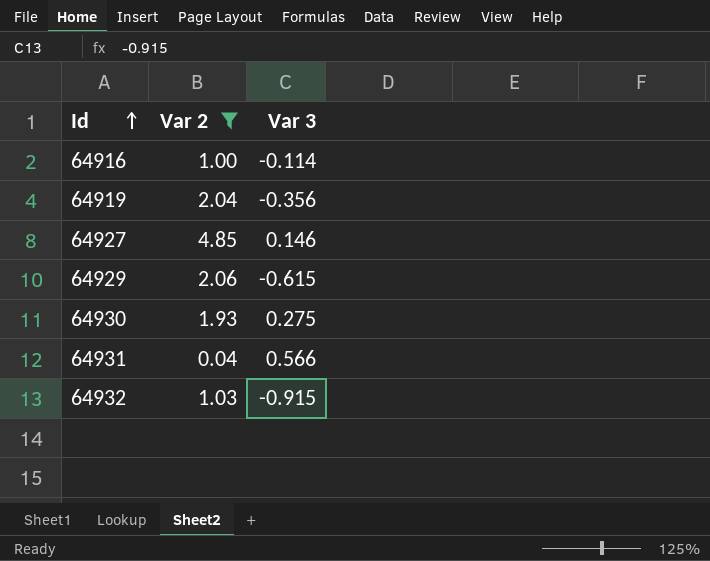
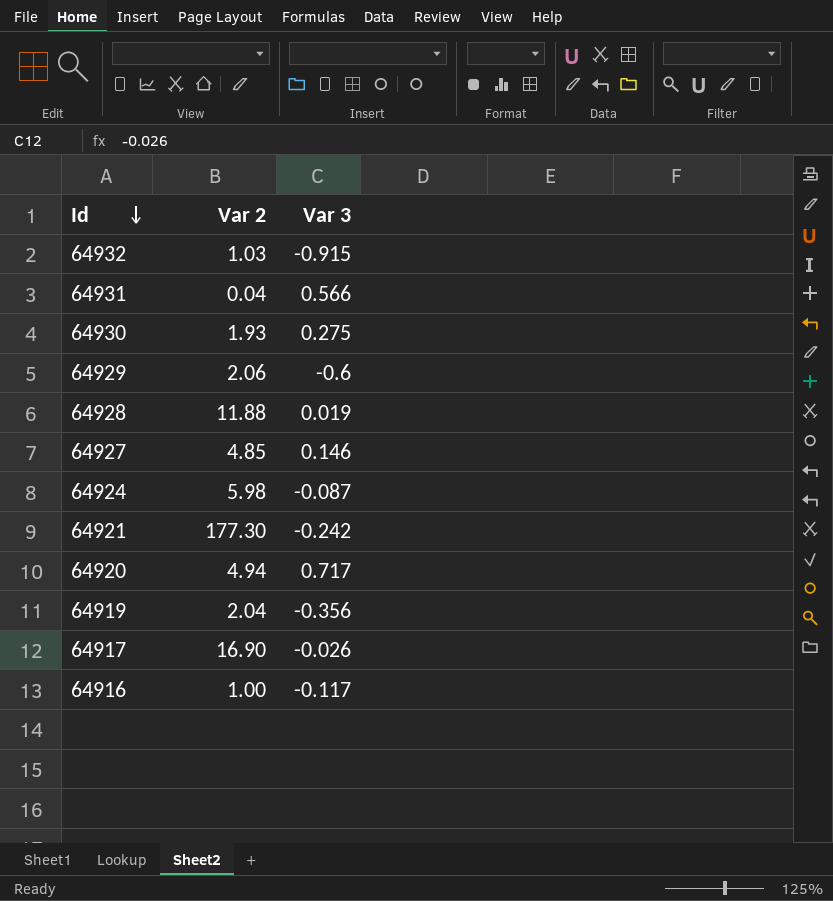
filter: Var 2 <= 4.85 -> none
row order: Id ascending -> Id descending
64929 | Var 3: -0.615 -> -0.6
64916 | Var 3: -0.114 -> -0.117

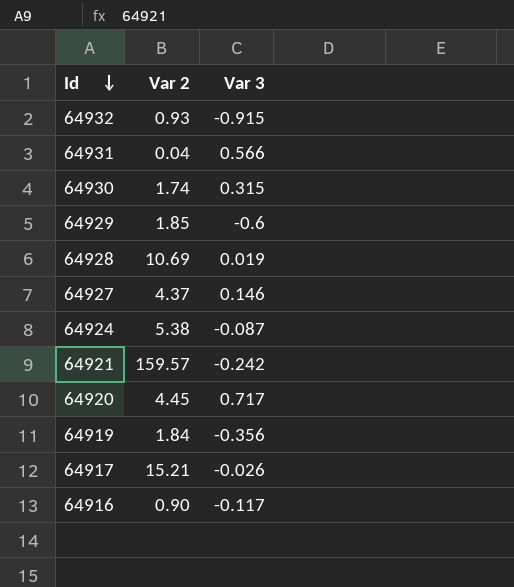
64932 | Var 2: 1.03 -> 0.93
64930 | Var 2: 1.93 -> 1.74
64930 | Var 3: 0.275 -> 0.315
64929 | Var 2: 2.06 -> 1.85
64928 | Var 2: 11.88 -> 10.69
64927 | Var 2: 4.85 -> 4.37
64924 | Var 2: 5.98 -> 5.38
64921 | Var 2: 177.30 -> 159.57
64920 | Var 2: 4.94 -> 4.45
64919 | Var 2: 2.04 -> 1.84
64917 | Var 2: 16.90 -> 15.21
64916 | Var 2: 1.00 -> 0.90

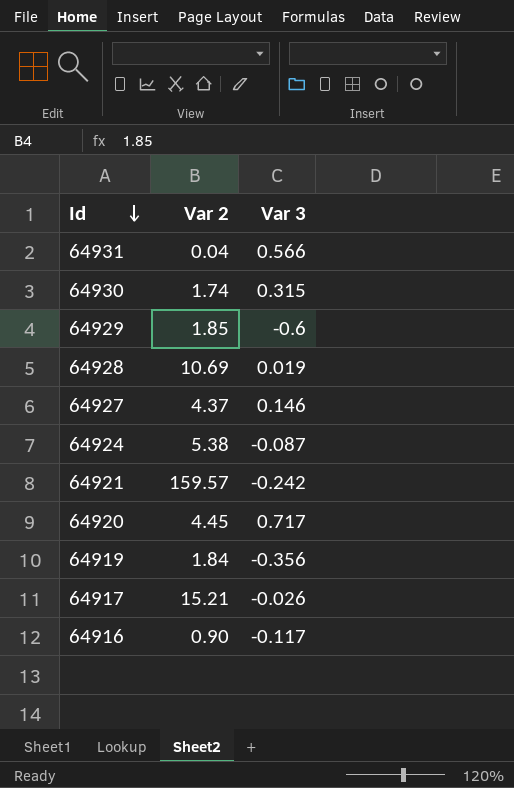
row 64932: 0.93 | -0.915 -> none

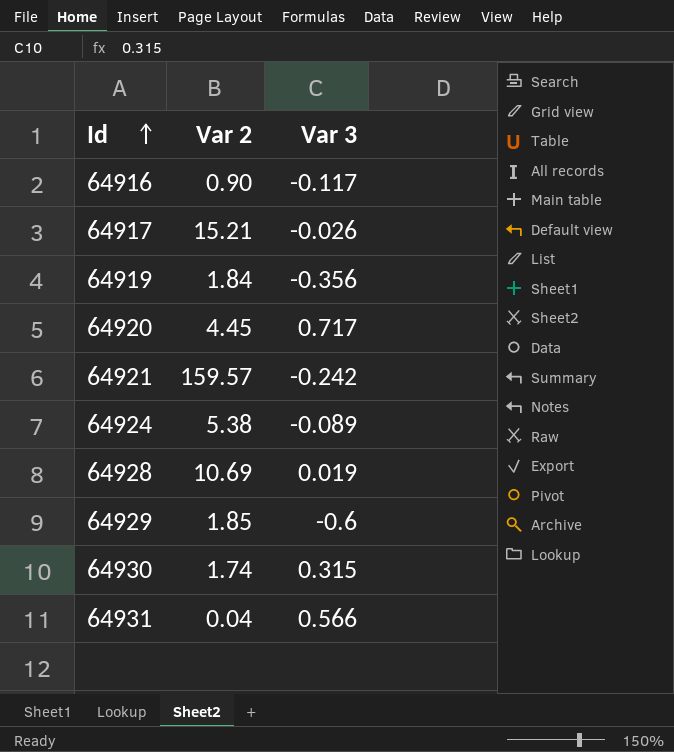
row order: Id descending -> Id ascending
row 64927: 4.37 | 0.146 -> none
64924 | Var 3: -0.087 -> -0.089

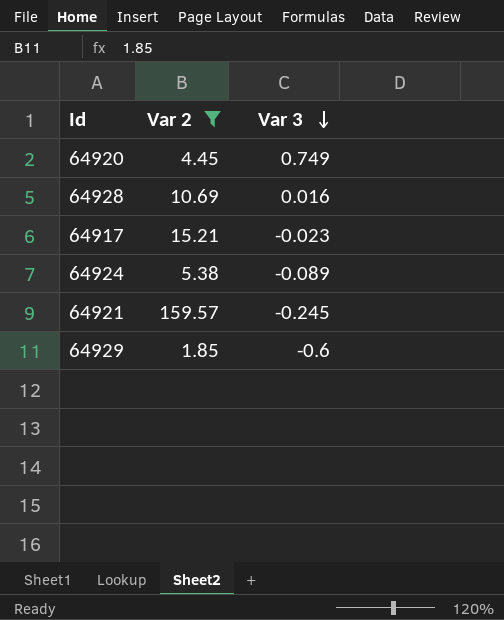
filter: none -> Var 2 >= 1.85
row order: Id ascending -> Var 3 descending
64920 | Var 3: 0.717 -> 0.749
64928 | Var 3: 0.019 -> 0.016
64917 | Var 3: -0.026 -> -0.023
64921 | Var 3: -0.242 -> -0.245

